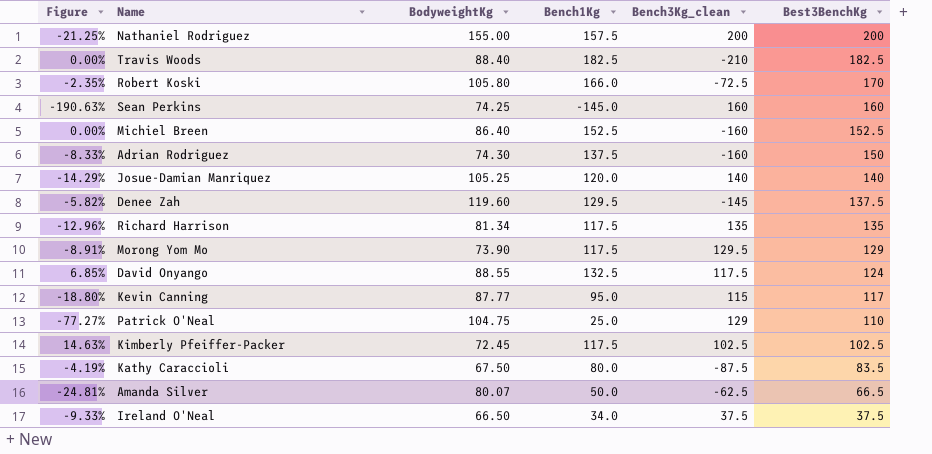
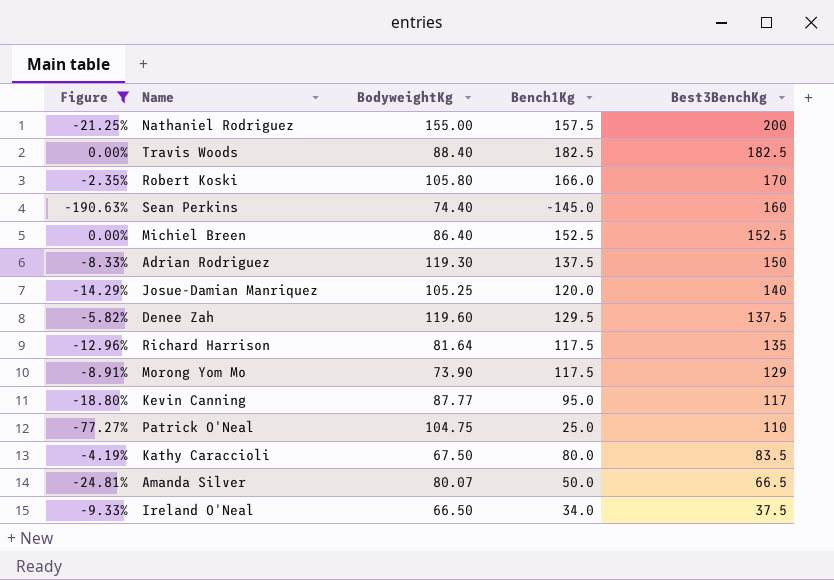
filter: none -> Figure <= 0.00%
column Bench3Kg_clean | position: 5 -> none
Sean Perkins | BodyweightKg: 74.25 -> 74.40
Adrian Rodriguez | BodyweightKg: 74.30 -> 119.30
Richard Harrison | BodyweightKg: 81.34 -> 81.64

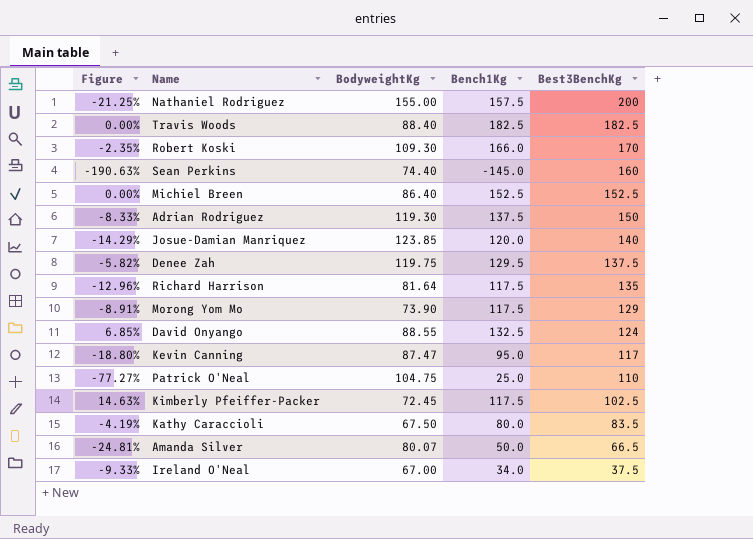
filter: Figure <= 0.00% -> none
Robert Koski | BodyweightKg: 105.80 -> 109.30
Josue-Damian Manriquez | BodyweightKg: 105.25 -> 123.85
Denee Zah | BodyweightKg: 119.60 -> 119.75
Kevin Canning | BodyweightKg: 87.77 -> 87.47
Ireland O'Neal | BodyweightKg: 66.50 -> 67.00

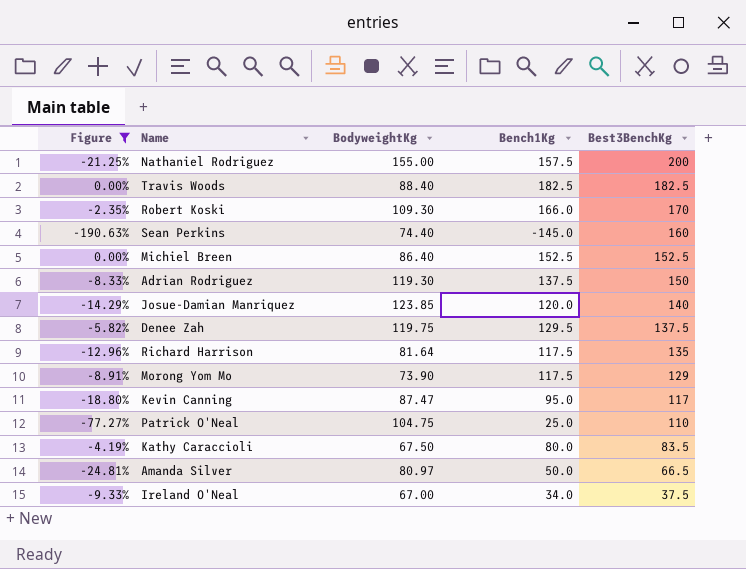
filter: none -> Figure <= 0.00%
Amanda Silver | BodyweightKg: 80.07 -> 80.97

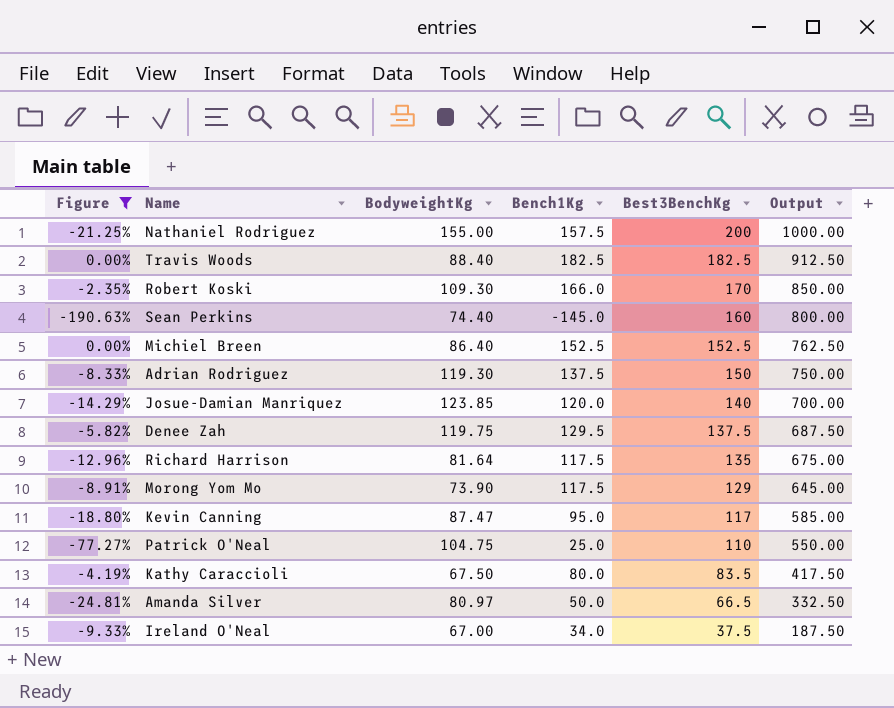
column Output | formula: none -> [Best3BenchKg] * 5

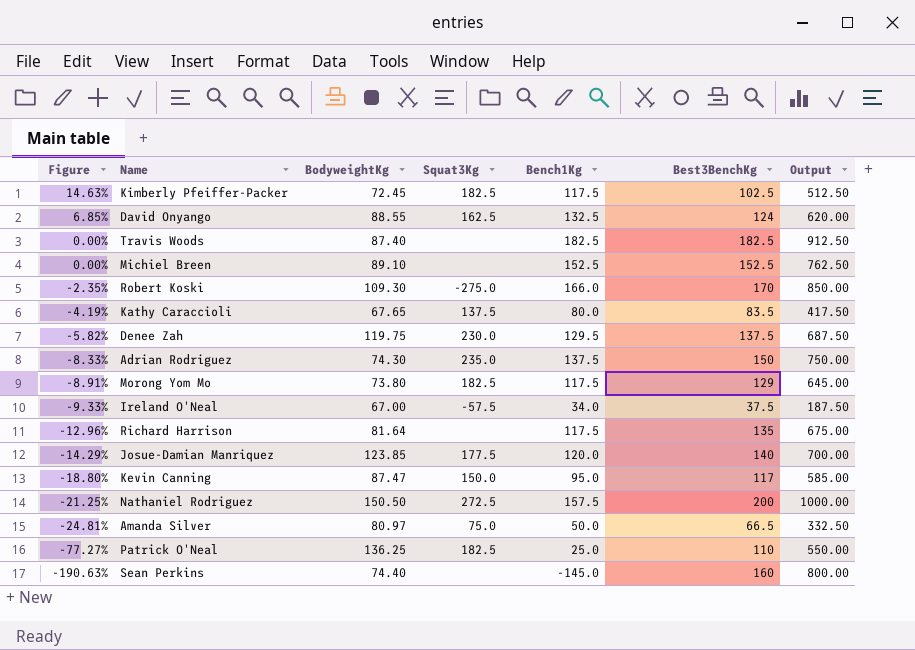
filter: Figure <= 0.00% -> none
row order: Best3BenchKg descending -> Figure descending
column Squat3Kg | position: none -> 4
Travis Woods | BodyweightKg: 88.40 -> 87.40
Michiel Breen | BodyweightKg: 86.40 -> 89.10
Kathy Caraccioli | BodyweightKg: 67.50 -> 67.65
Adrian Rodriguez | BodyweightKg: 119.30 -> 74.30
Morong Yom Mo | BodyweightKg: 73.90 -> 73.80
Nathaniel Rodriguez | BodyweightKg: 155.00 -> 150.50
Patrick O'Neal | BodyweightKg: 104.75 -> 136.25

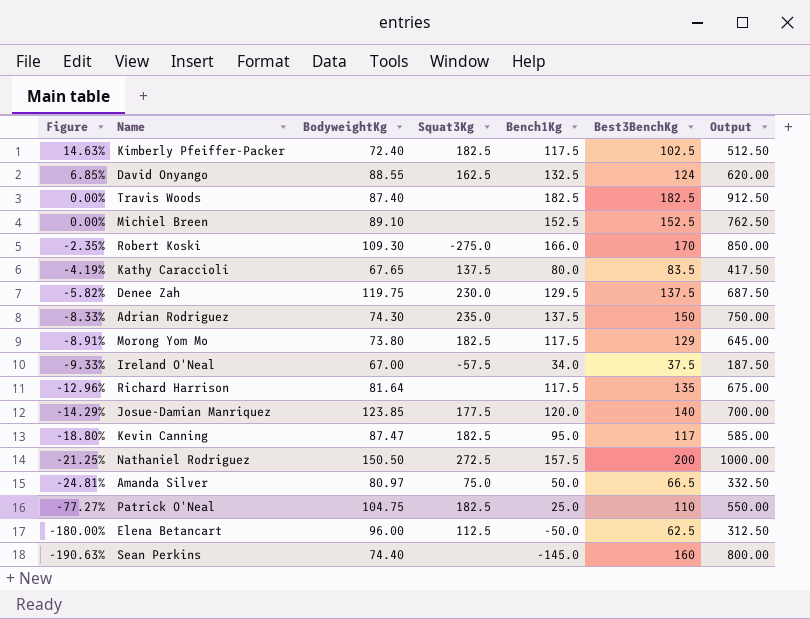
Kimberly Pfeiffer-Packer | BodyweightKg: 72.45 -> 72.40
Kevin Canning | Squat3Kg: 150.0 -> 182.5
Patrick O'Neal | BodyweightKg: 136.25 -> 104.75
row Elena Betancart: none -> -180.00% | 96.00 | 112.5 | -50.0 | 62.5 | 312.50

